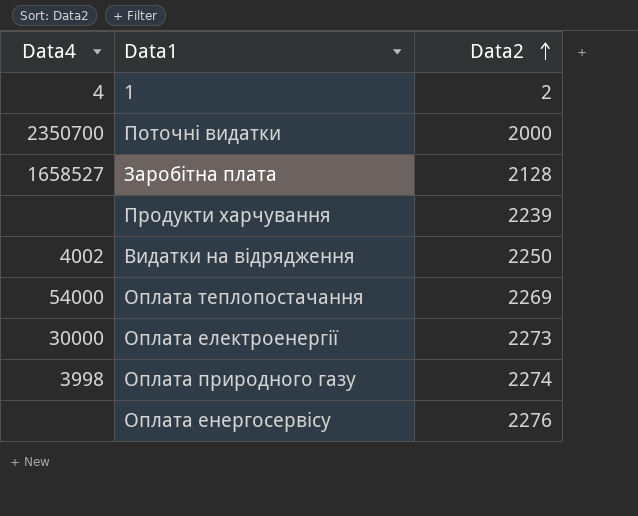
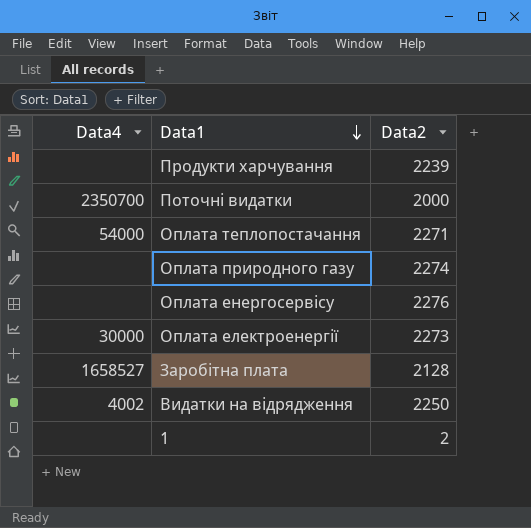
row order: Data2 ascending -> Data1 descending
Оплата теплопостачання | Data2: 2269 -> 2271
Оплата природного газу | Data4: 3998 -> none
1 | Data4: 4 -> none

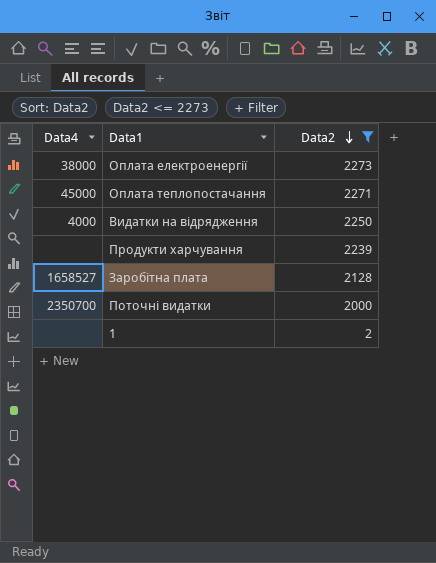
filter: none -> Data2 <= 2273
row order: Data1 descending -> Data2 descending
Оплата електроенергії | Data4: 30000 -> 38000
Оплата теплопостачання | Data4: 54000 -> 45000
Видатки на відрядження | Data4: 4002 -> 4000

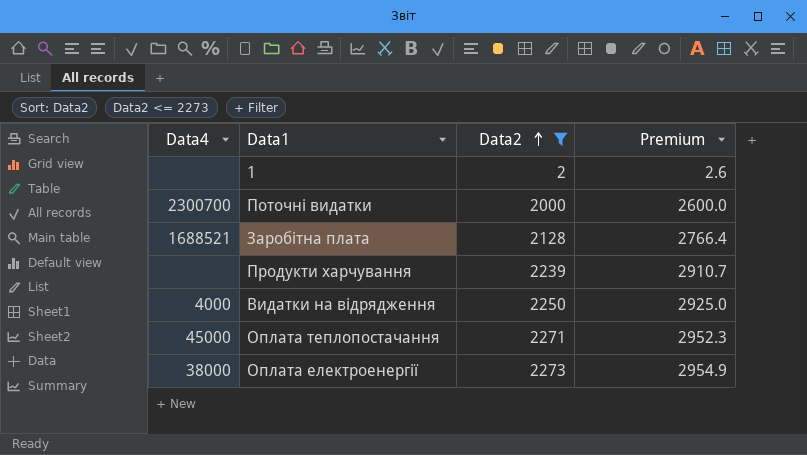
row order: Data2 descending -> Data2 ascending
column Premium | formula: none -> [Data2] * 1.3
Поточні видатки | Data4: 2350700 -> 2300700
Заробітна плата | Data4: 1658527 -> 1688521

